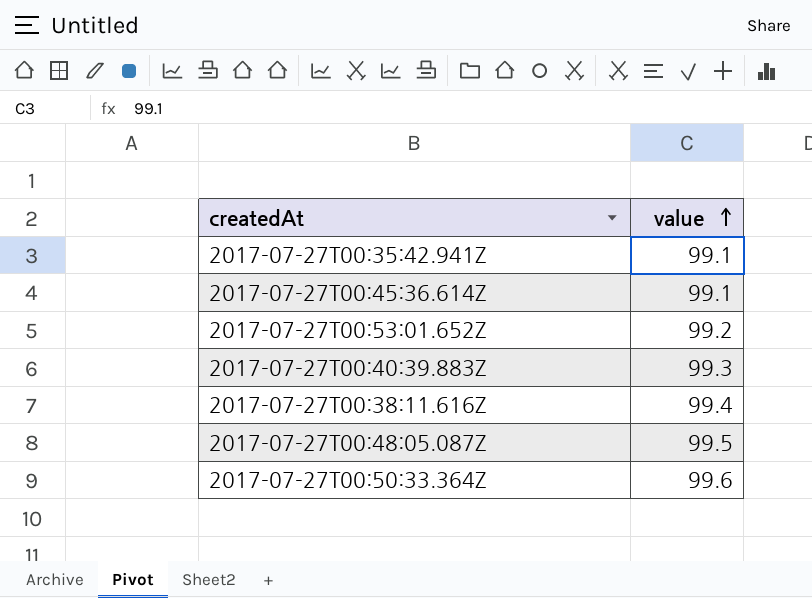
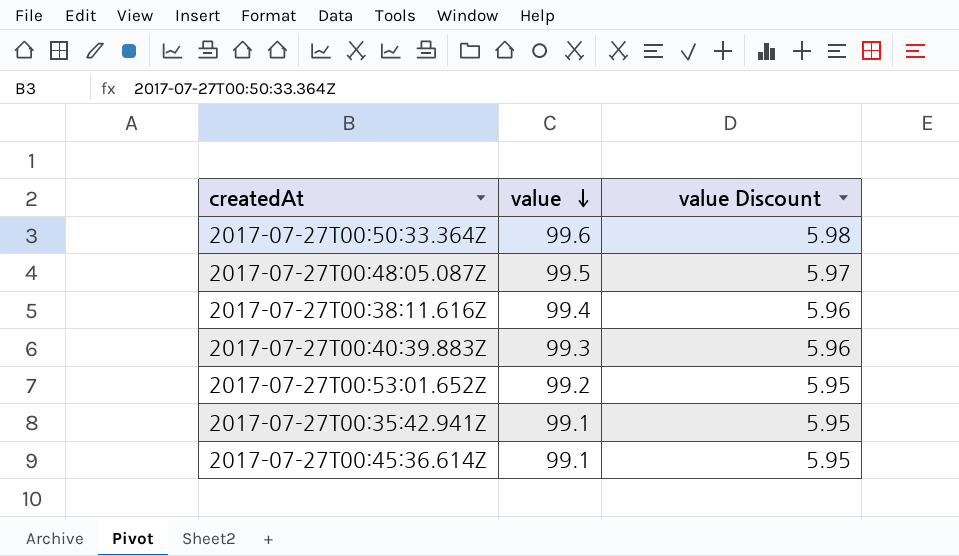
row order: value ascending -> value descending
column value Discount | formula: none -> [value] * 0.06

